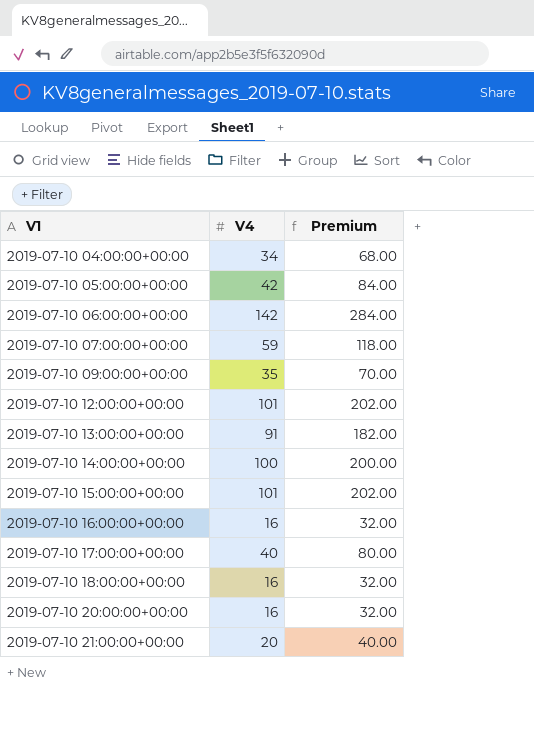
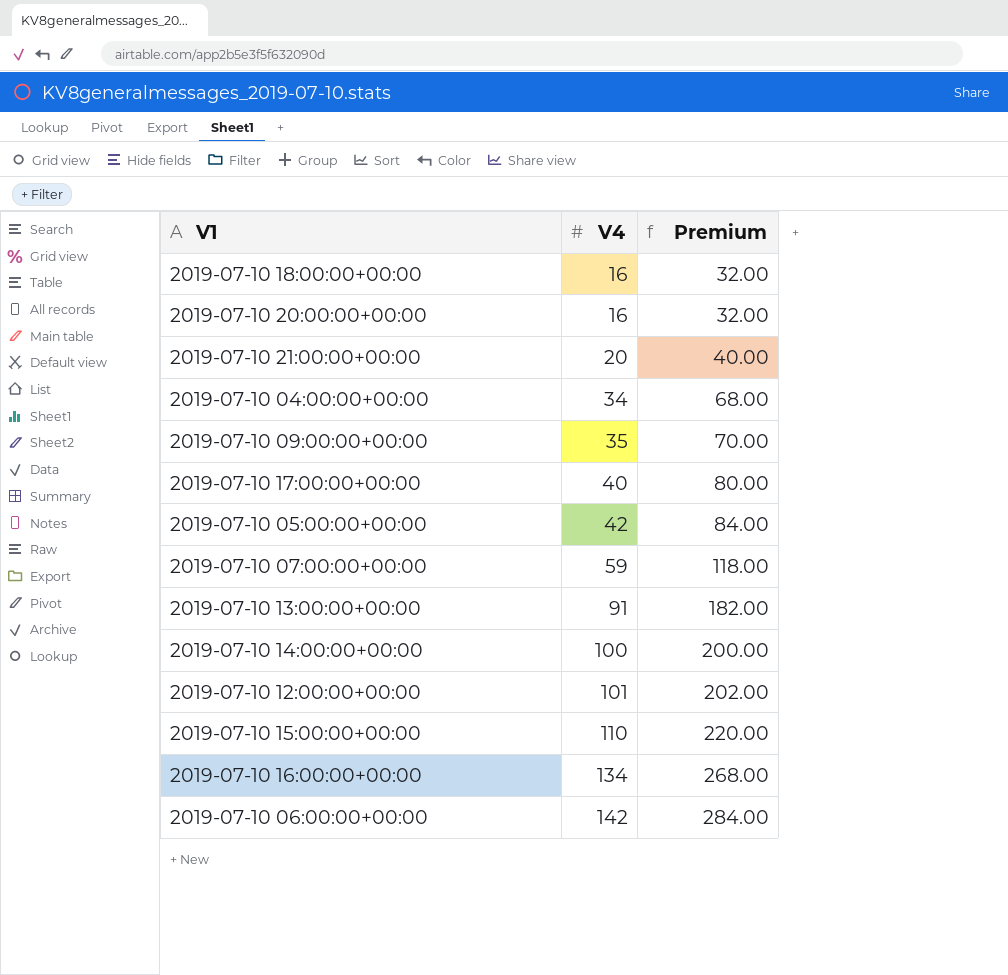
row order: V1 ascending -> V4 ascending
2019-07-10 15:00:00+00:00 | V4: 101 -> 110
2019-07-10 15:00:00+00:00 | Premium: 202.00 -> 220.00
2019-07-10 16:00:00+00:00 | V4: 16 -> 134
2019-07-10 16:00:00+00:00 | Premium: 32.00 -> 268.00

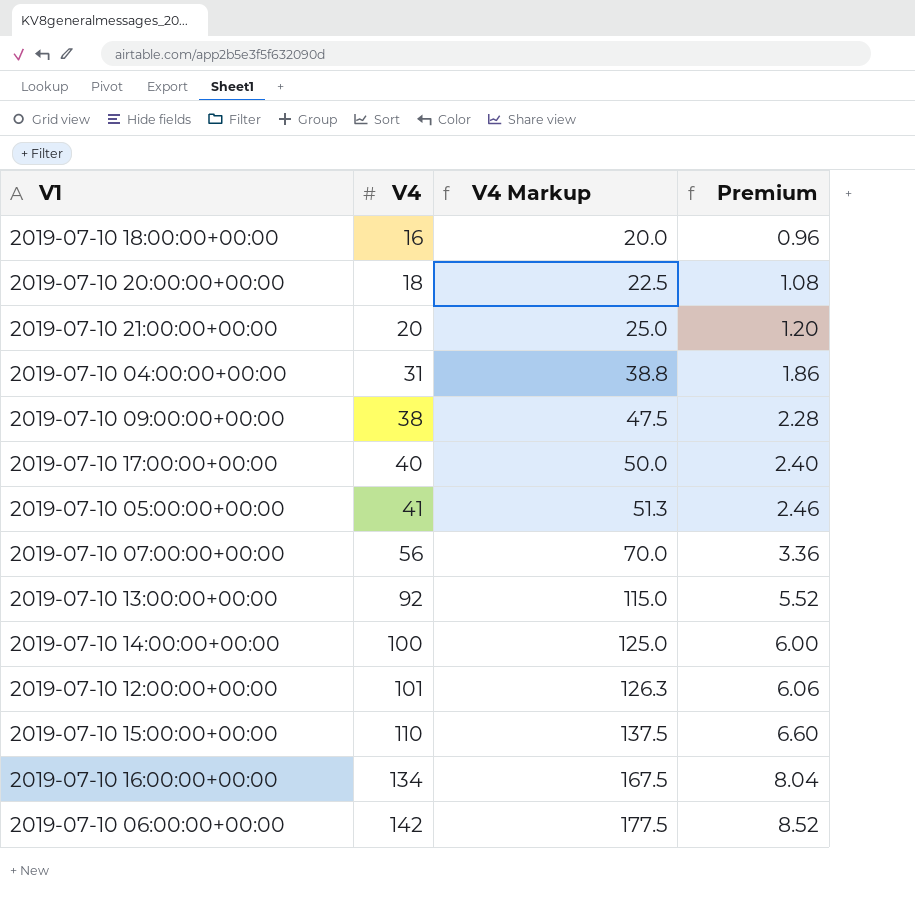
column V4 Markup | formula: none -> [V4] * 1.25
column Premium | formula: [V4] * 2 -> [V4] * 0.06
2019-07-10 20:00:00+00:00 | V4: 16 -> 18
2019-07-10 04:00:00+00:00 | V4: 34 -> 31
2019-07-10 09:00:00+00:00 | V4: 35 -> 38
2019-07-10 05:00:00+00:00 | V4: 42 -> 41
2019-07-10 07:00:00+00:00 | V4: 59 -> 56
2019-07-10 13:00:00+00:00 | V4: 91 -> 92

